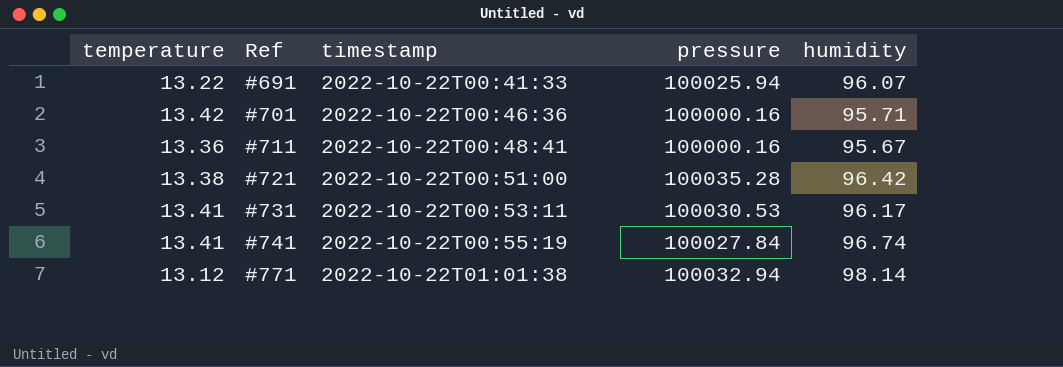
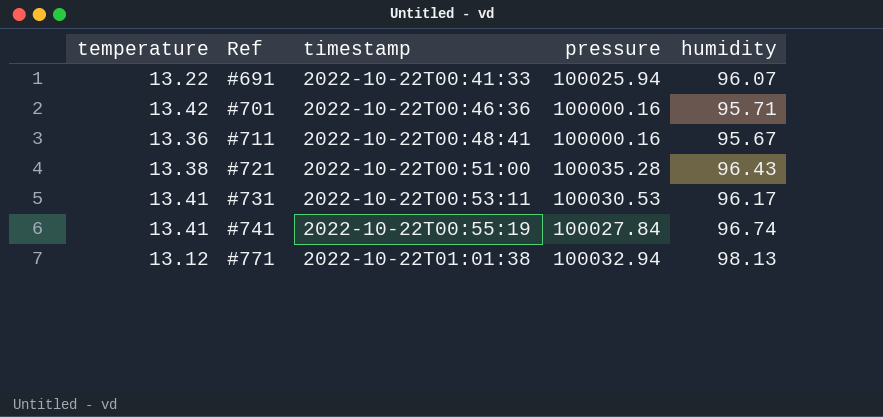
#721 | humidity: 96.42 -> 96.43
#771 | humidity: 98.14 -> 98.13

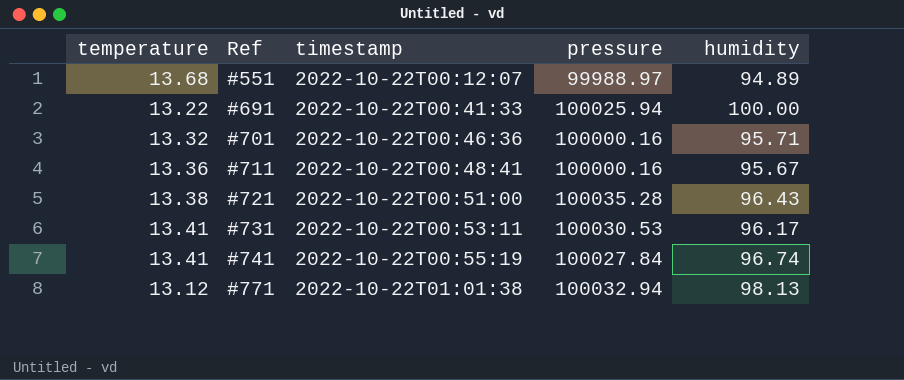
row #551: none -> 13.68 | 2022-10-22T00:12:07 | 99988.97 | 94.89
#691 | humidity: 96.07 -> 100.00
#701 | temperature: 13.42 -> 13.32

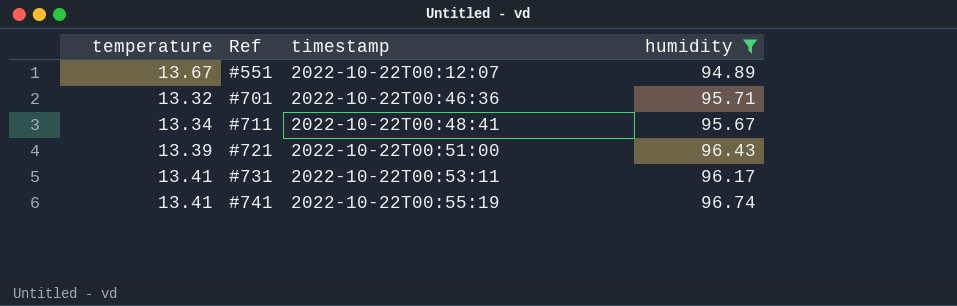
filter: none -> humidity <= 96.74
column pressure | position: 4 -> none
#551 | temperature: 13.68 -> 13.67
#711 | temperature: 13.36 -> 13.34
#721 | temperature: 13.38 -> 13.39

